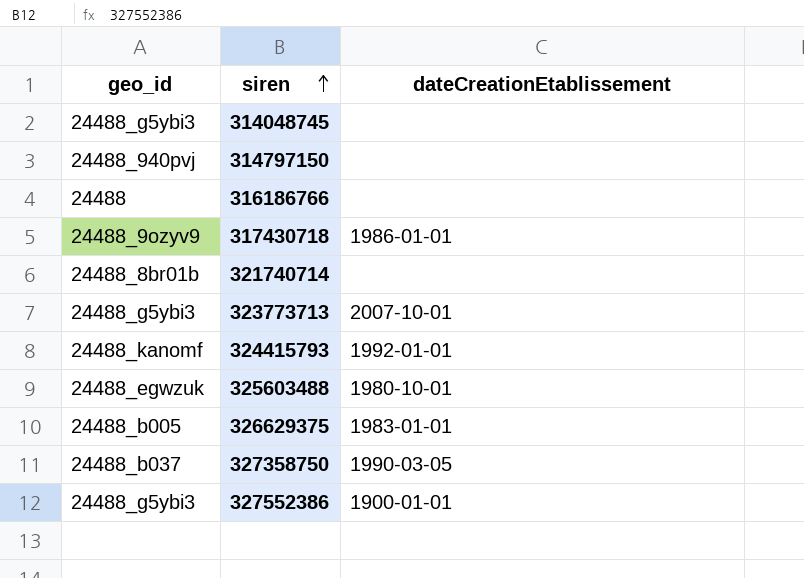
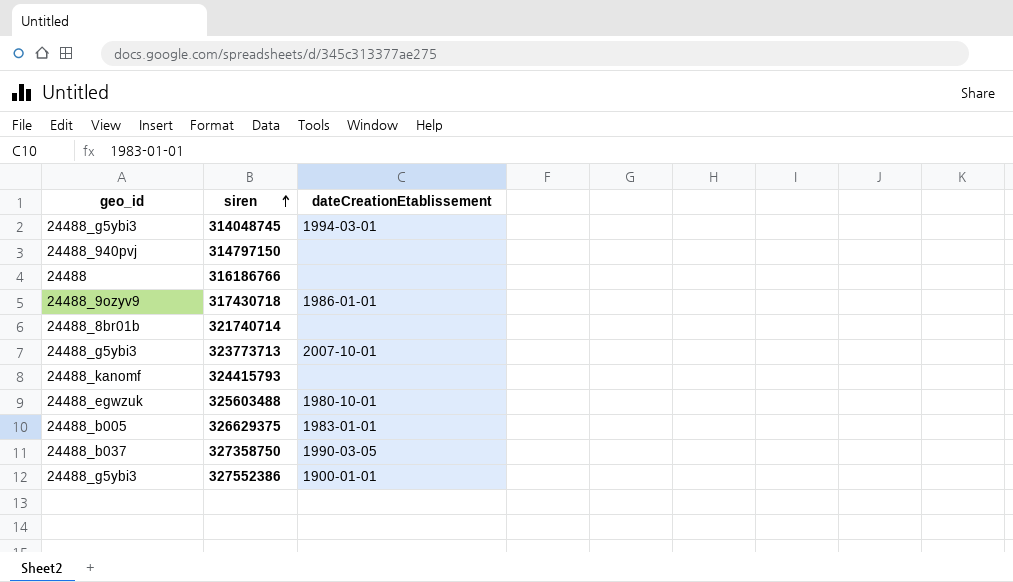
314048745 | dateCreationEtablissement: none -> 1994-03-01
324415793 | dateCreationEtablissement: 1992-01-01 -> none

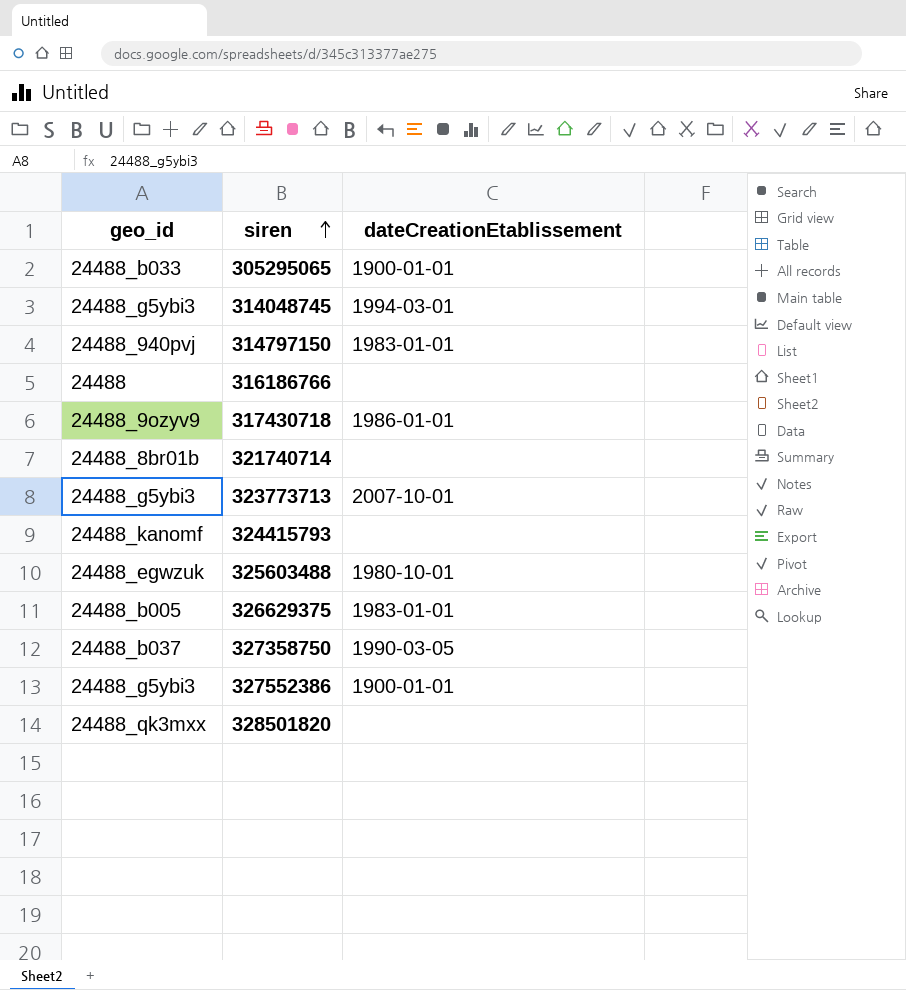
row 305295065: none -> 24488_b033 | 1900-01-01
314797150 | dateCreationEtablissement: none -> 1983-01-01
row 328501820: none -> 24488_qk3mxx | none

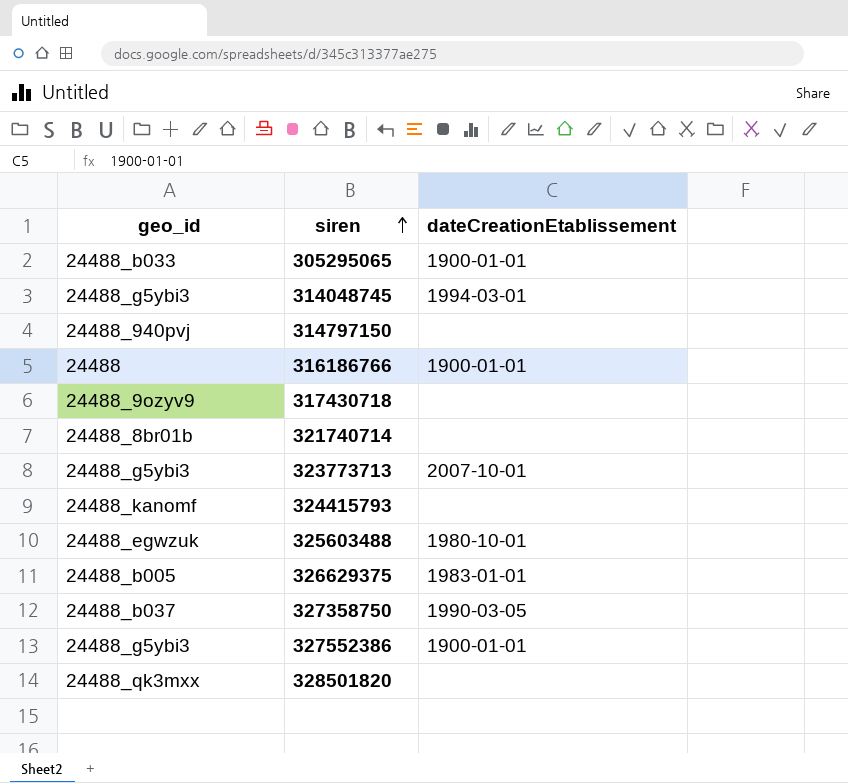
314797150 | dateCreationEtablissement: 1983-01-01 -> none
316186766 | dateCreationEtablissement: none -> 1900-01-01
317430718 | dateCreationEtablissement: 1986-01-01 -> none

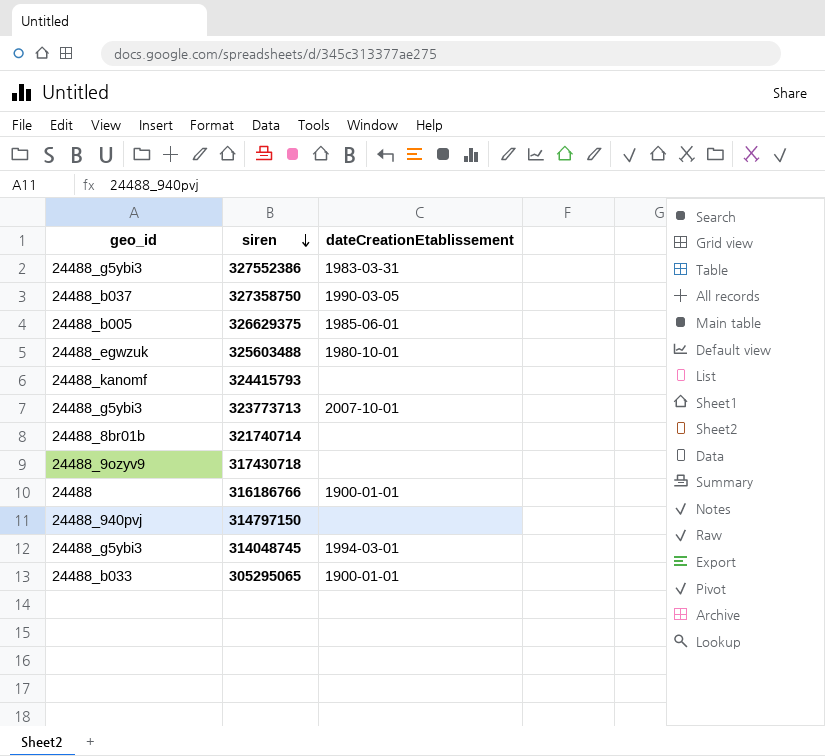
row order: siren ascending -> siren descending
row 328501820: 24488_qk3mxx | none -> none
327552386 | dateCreationEtablissement: 1900-01-01 -> 1983-03-31
326629375 | dateCreationEtablissement: 1983-01-01 -> 1985-06-01

